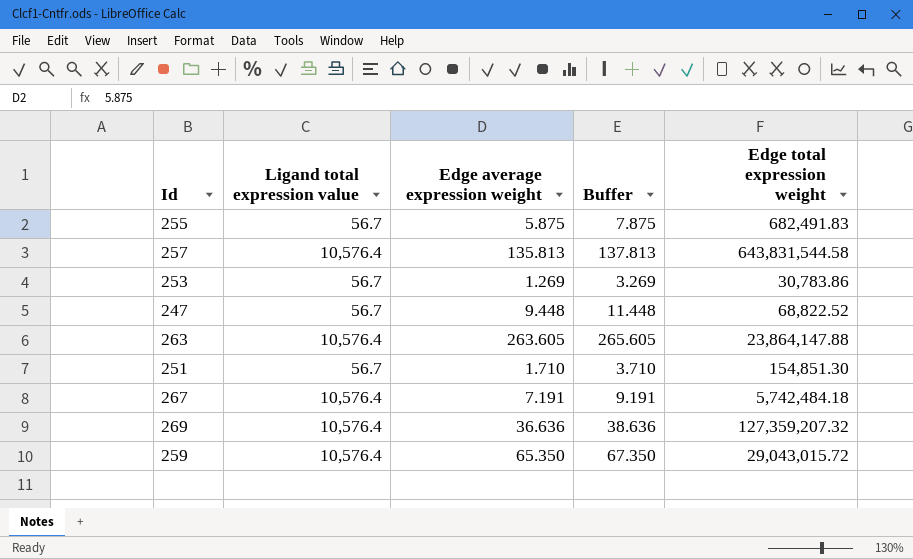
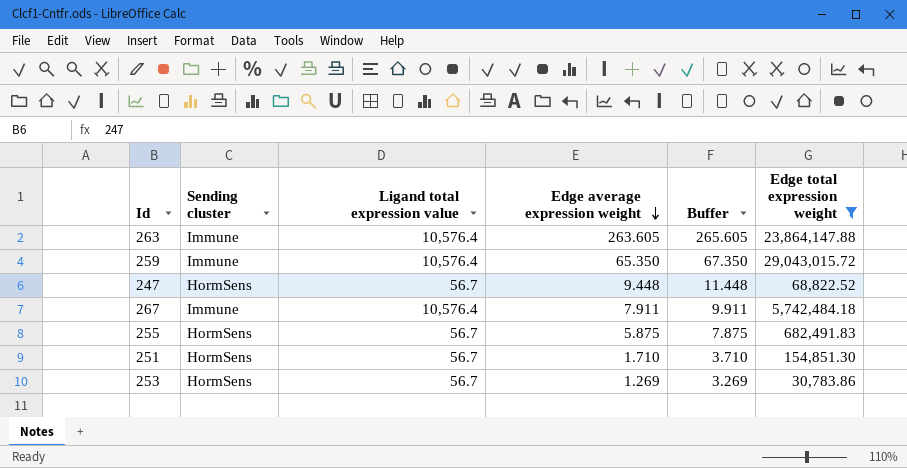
filter: none -> Edge total expression weight <= 29,043,015.72
row order: none -> Edge average expression weight descending
column Sending cluster | position: none -> 2
267 | Edge average expression weight: 7.191 -> 7.911
267 | Buffer: 9.191 -> 9.911

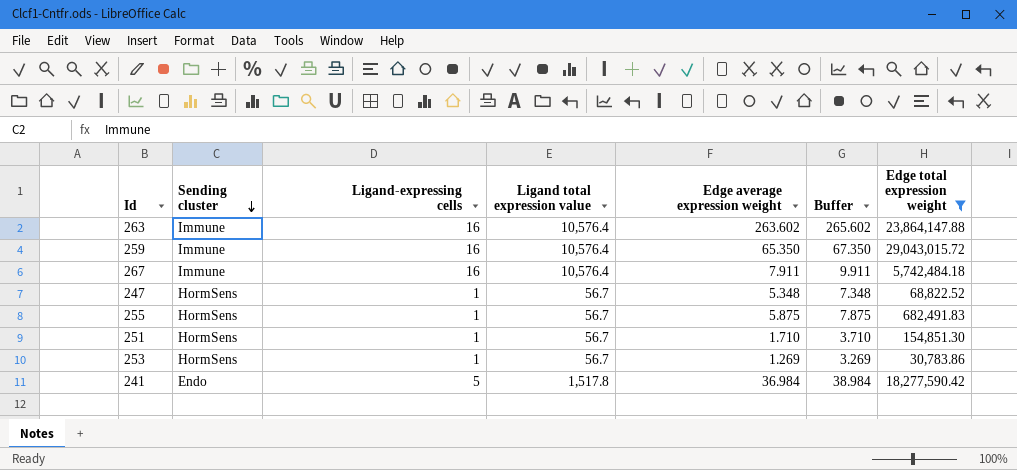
row order: Edge average expression weight descending -> Sending cluster descending
column Ligand-expressing cells | position: none -> 3
263 | Edge average expression weight: 263.605 -> 263.602
263 | Buffer: 265.605 -> 265.602
247 | Edge average expression weight: 9.448 -> 5.348
247 | Buffer: 11.448 -> 7.348
row 241: none -> Endo | 5 | 1,517.8 | 36.984 | 38.984 | 18,277,590.42

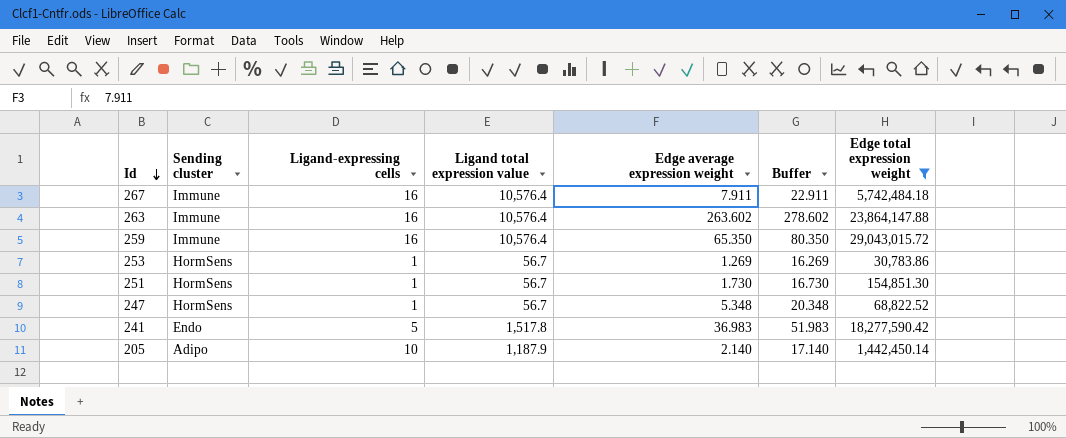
row order: Sending cluster descending -> Id descending
column Buffer | formula: [Edge average expression weight] + 2 -> [Edge average expression weight] + 15
row 255: HormSens | 1 | 56.7 | 5.875 | 7.875 | 682,491.83 -> none
251 | Edge average expression weight: 1.710 -> 1.730
241 | Edge average expression weight: 36.984 -> 36.983
row 205: none -> Adipo | 10 | 1,187.9 | 2.140 | 17.140 | 1,442,450.14

